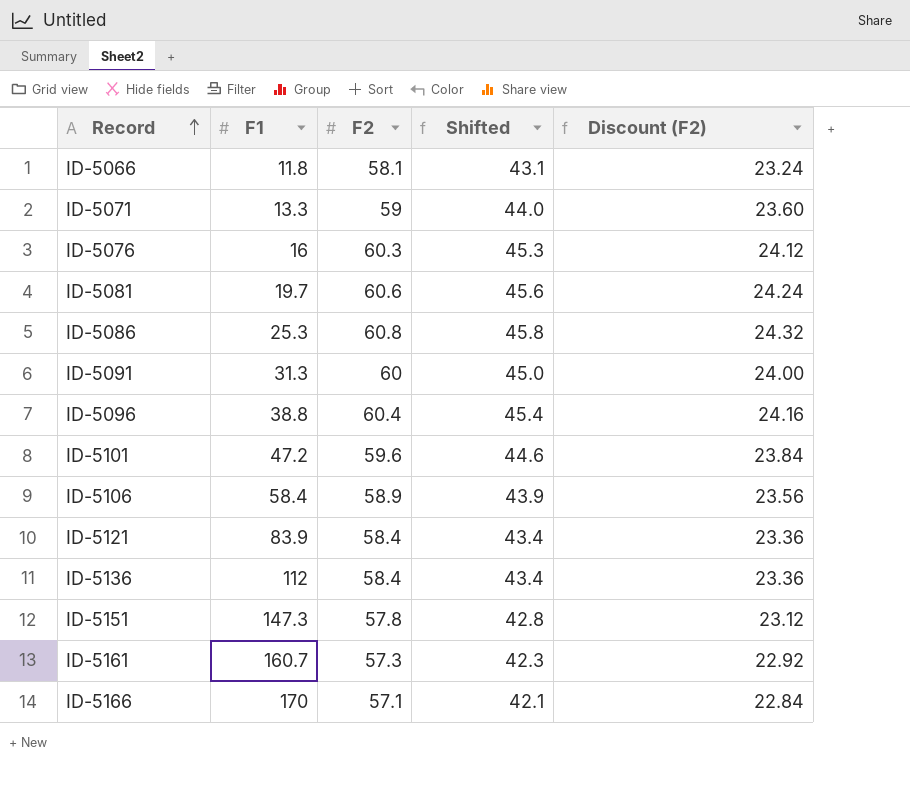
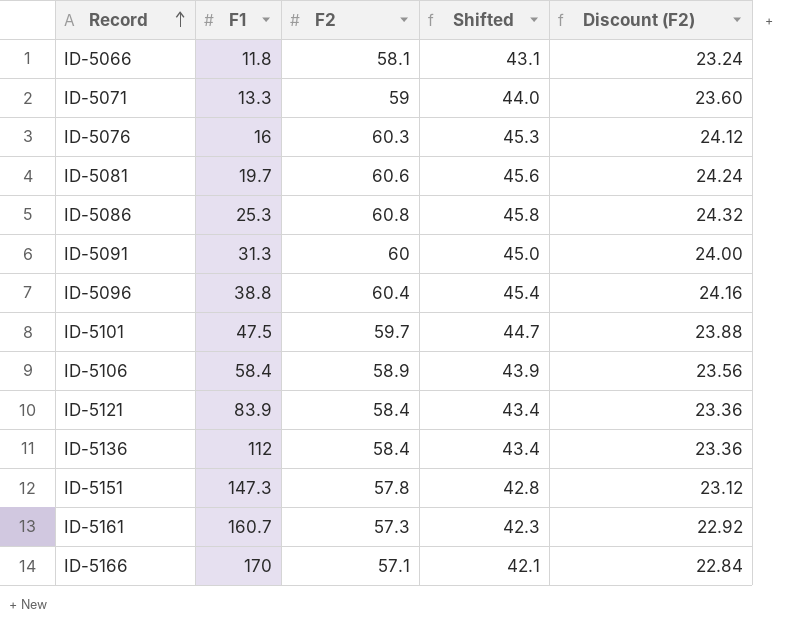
ID-5101 | F1: 47.2 -> 47.5
ID-5101 | F2: 59.6 -> 59.7
ID-5101 | Shifted: 44.6 -> 44.7
ID-5101 | Discount (F2): 23.84 -> 23.88

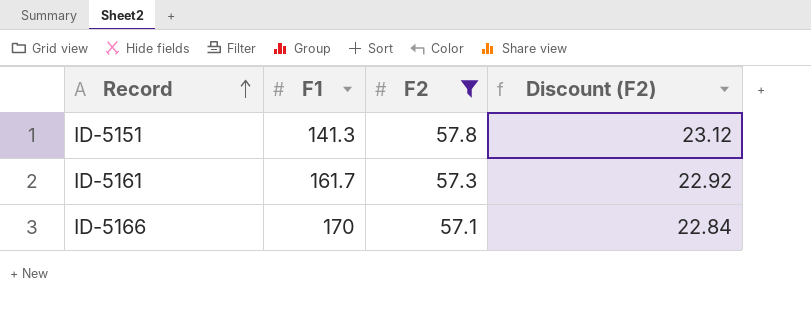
filter: none -> F2 <= 57.8
column Shifted | formula: [F2] - 15 -> none
ID-5151 | F1: 147.3 -> 141.3
ID-5161 | F1: 160.7 -> 161.7

